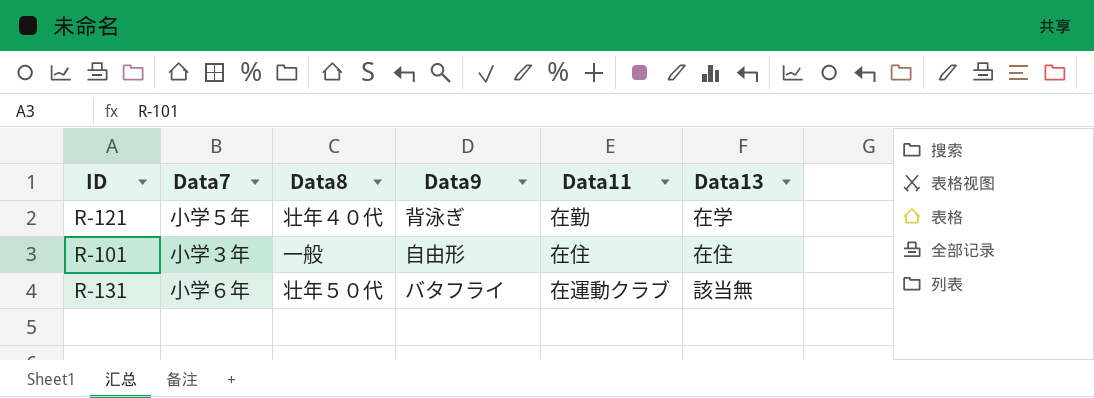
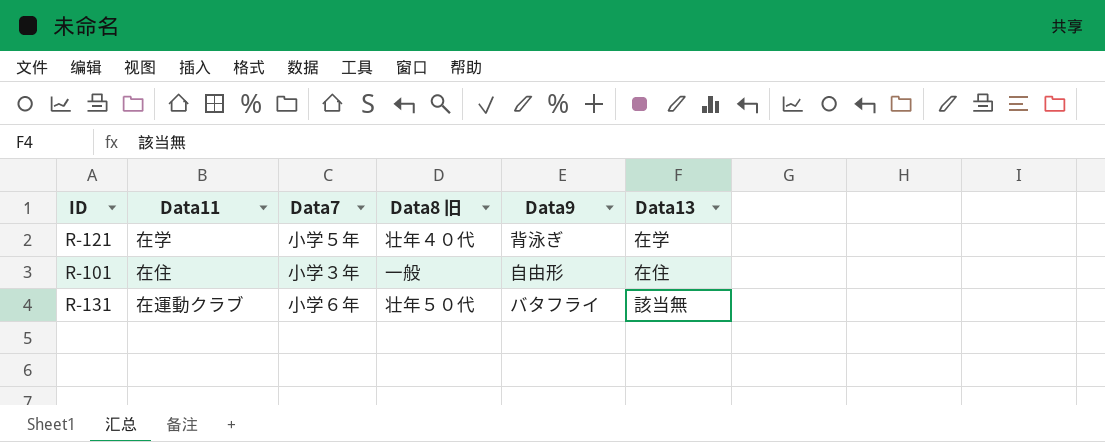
column Data11 | position: 5 -> 2
column name: Data8 -> Data8 旧
R-121 | Data11: 在勤 -> 在学

